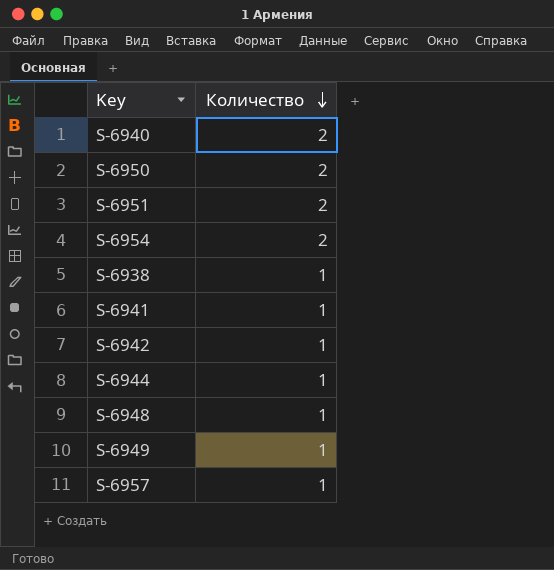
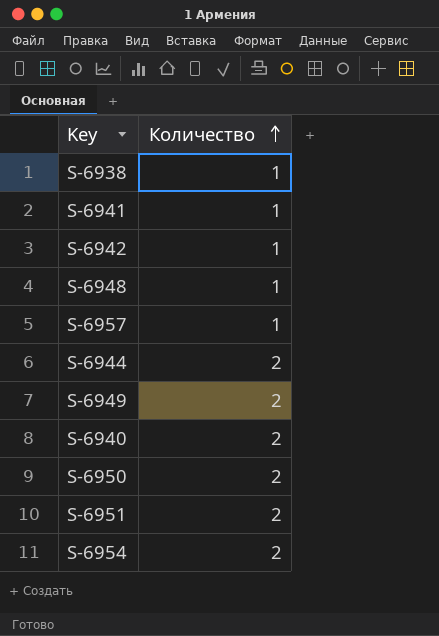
row order: Количество descending -> Количество ascending
S-6944 | Количество: 1 -> 2
S-6949 | Количество: 1 -> 2

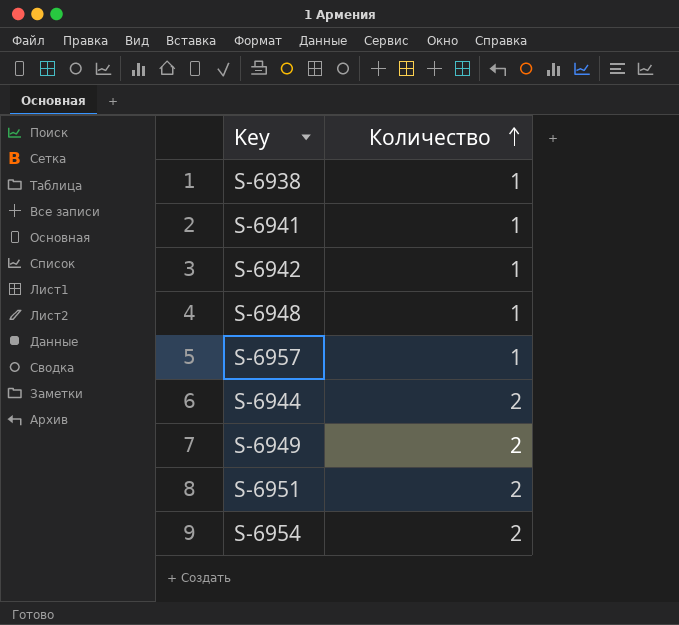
row S-6940: 2 -> none
row S-6950: 2 -> none

